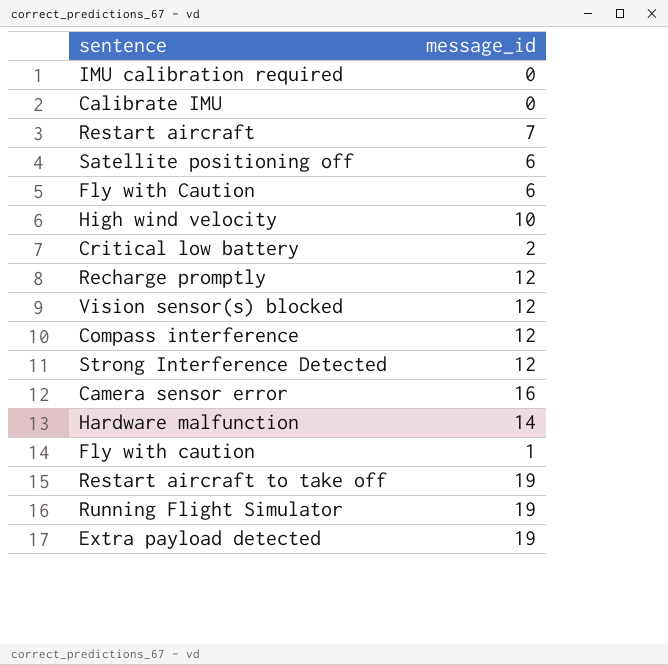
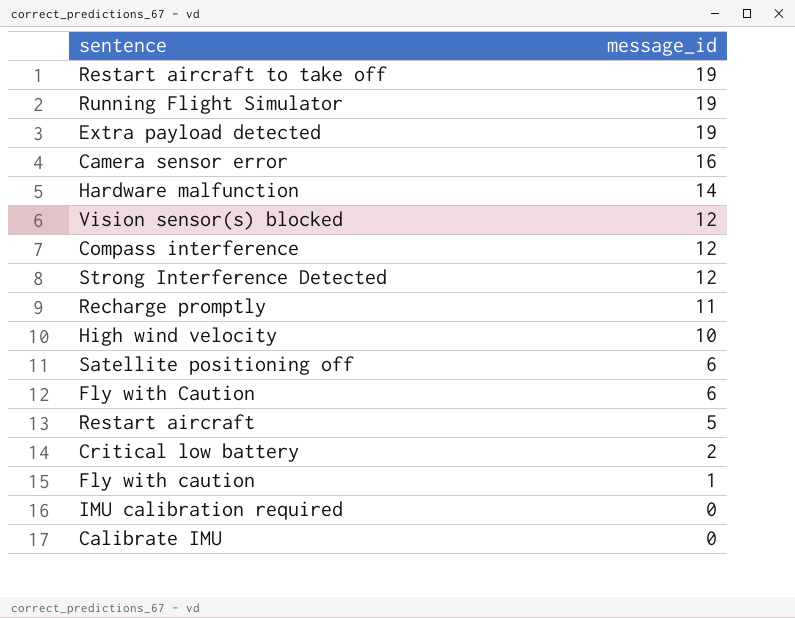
row order: none -> message_id descending
Recharge promptly | message_id: 12 -> 11
Restart aircraft | message_id: 7 -> 5

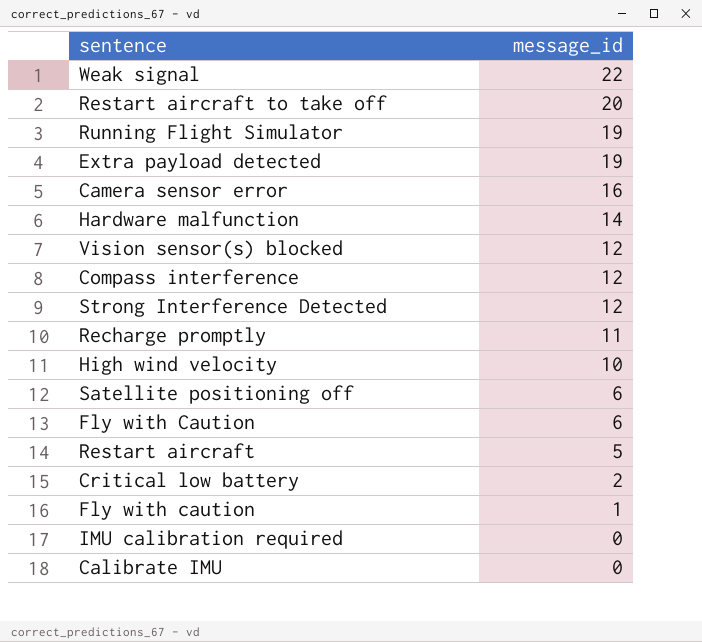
row Weak signal: none -> 22
Restart aircraft to take off | message_id: 19 -> 20

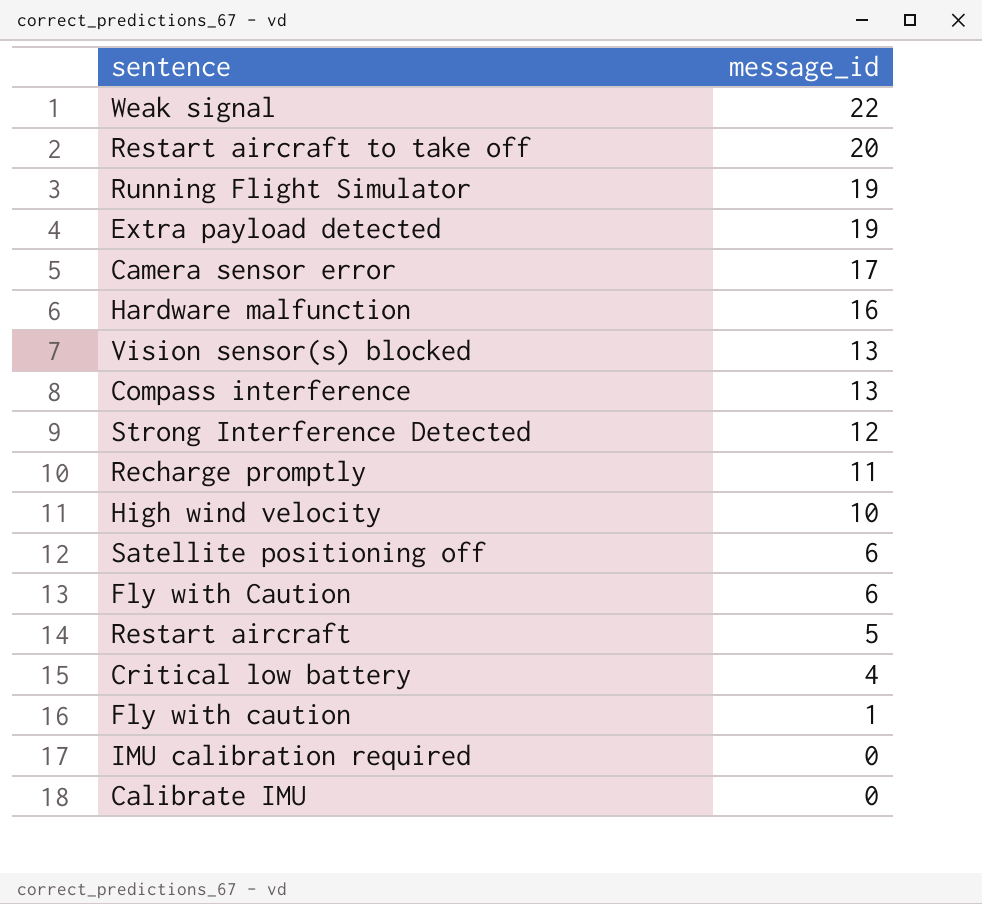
Camera sensor error | message_id: 16 -> 17
Hardware malfunction | message_id: 14 -> 16
Vision sensor(s) blocked | message_id: 12 -> 13
Compass interference | message_id: 12 -> 13
Critical low battery | message_id: 2 -> 4

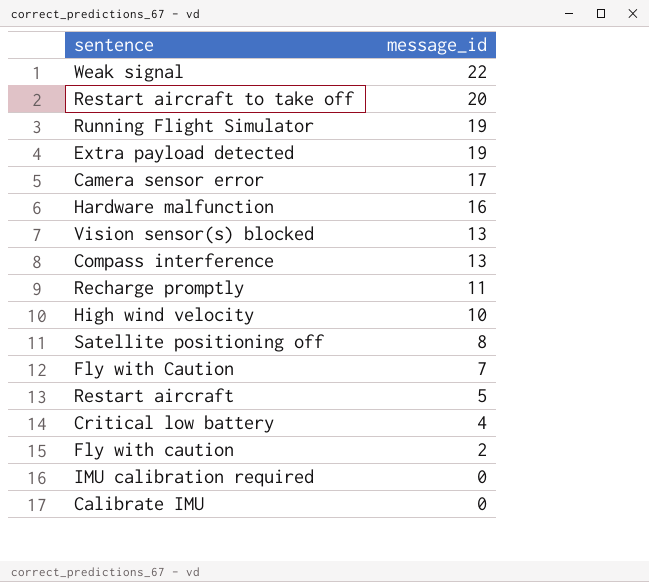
row Strong Interference Detected: 12 -> none
Satellite positioning off | message_id: 6 -> 8
Fly with Caution | message_id: 6 -> 7
Fly with caution | message_id: 1 -> 2

